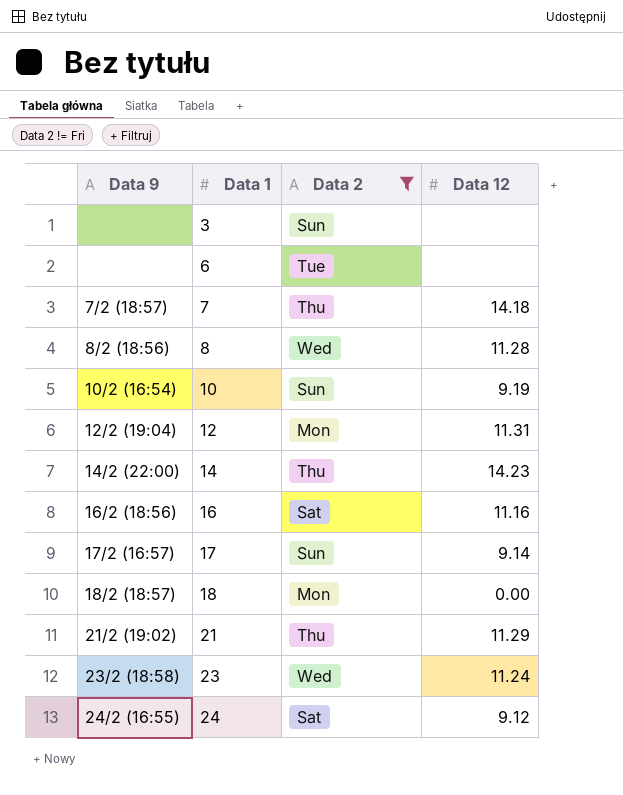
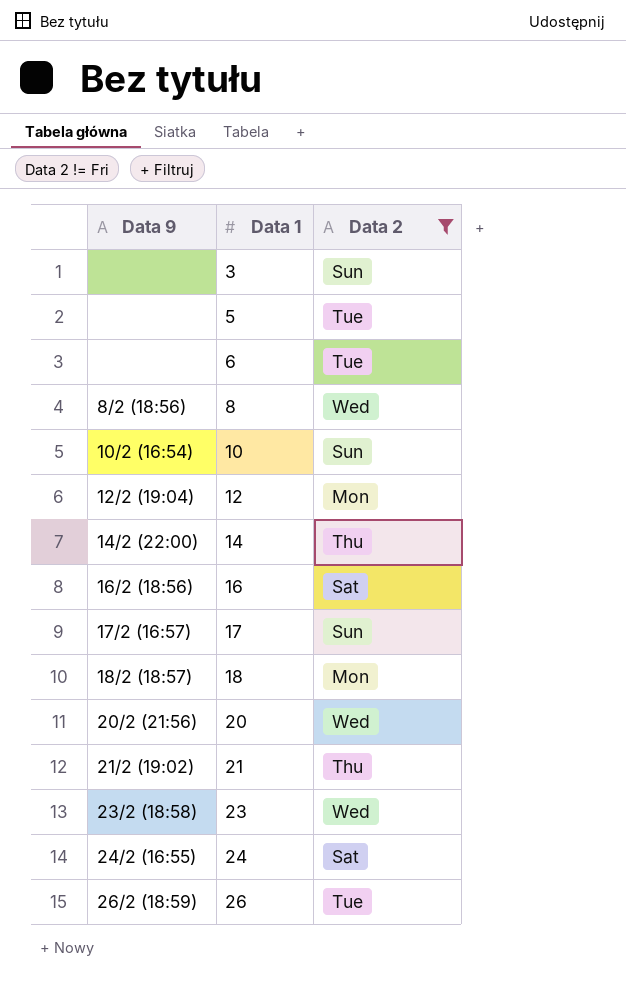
column Data 12 | position: 4 -> none
row 7: 7/2 (18:57) | Thu | 14.18 -> none
row 5: none -> none | Tue
row 20: none -> 20/2 (21:56) | Wed
row 26: none -> 26/2 (18:59) | Tue

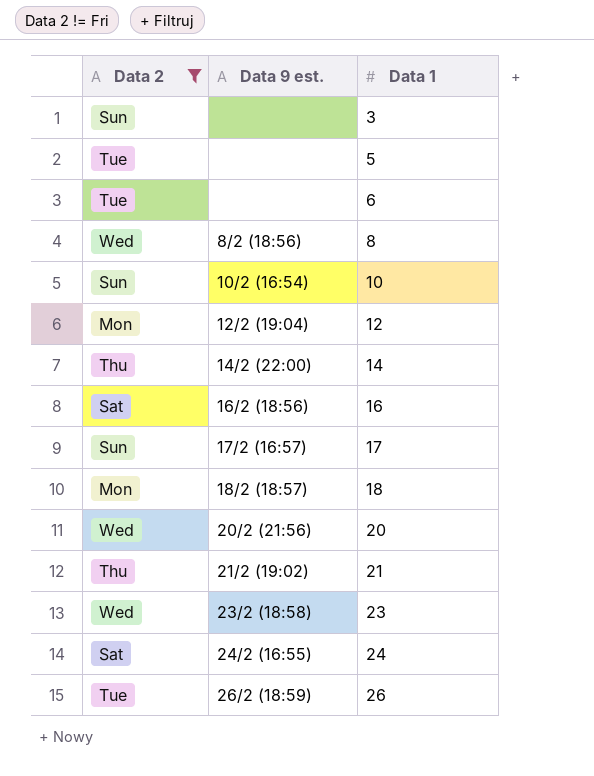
column Data 2 | position: 3 -> 1
column name: Data 9 -> Data 9 est.

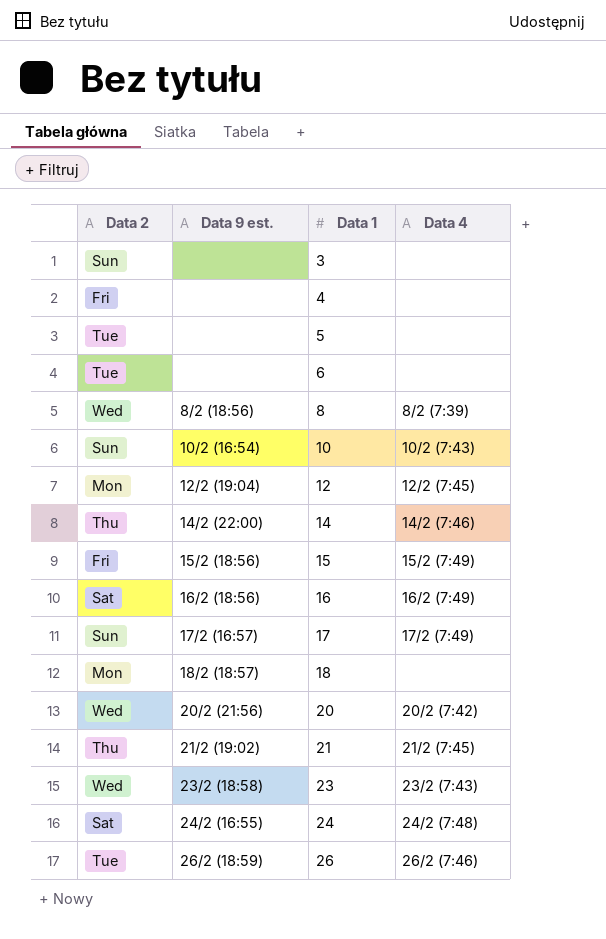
filter: Data 2 != Fri -> none
column Data 4 | position: none -> 4

